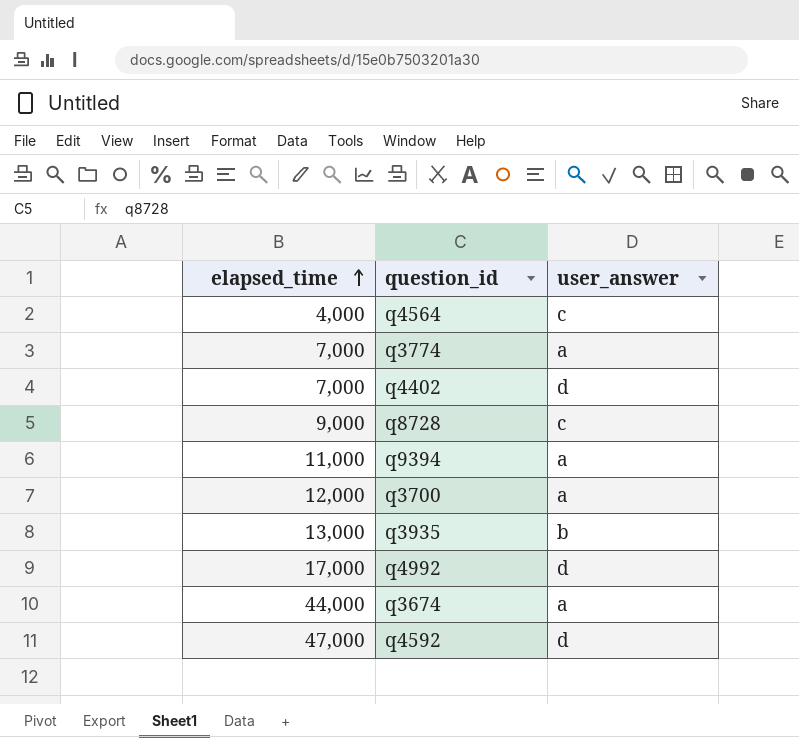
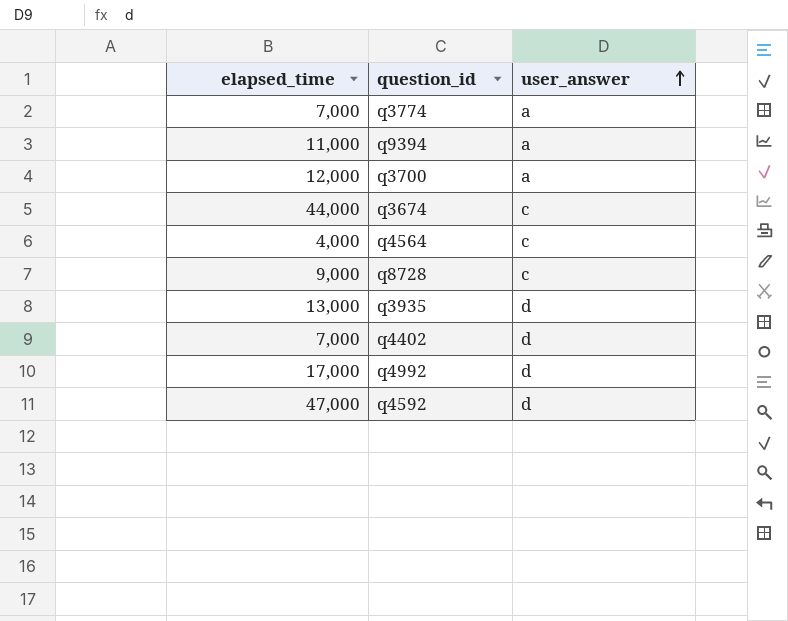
row order: elapsed_time ascending -> user_answer ascending
q3674 | user_answer: a -> c
q3935 | user_answer: b -> d

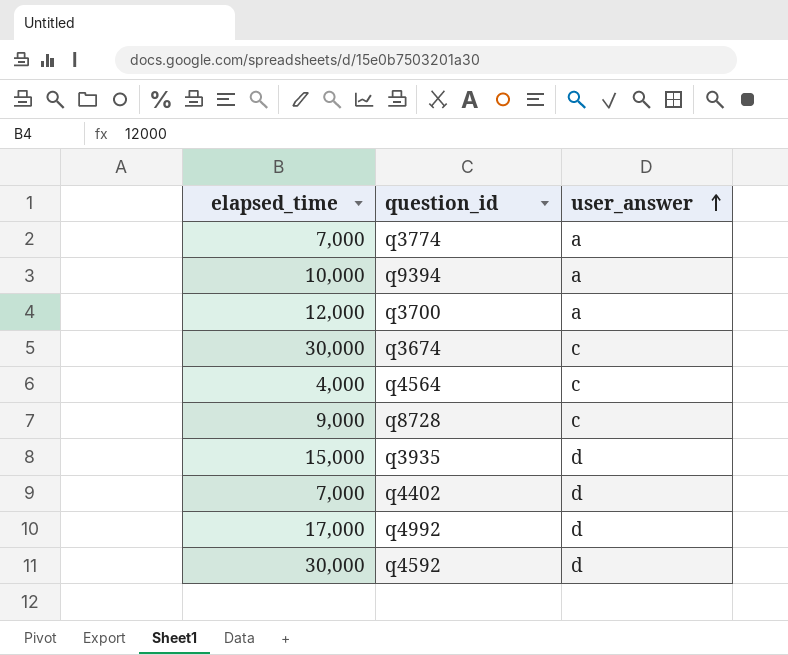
q9394 | elapsed_time: 11,000 -> 10,000
q3674 | elapsed_time: 44,000 -> 30,000
q3935 | elapsed_time: 13,000 -> 15,000
q4592 | elapsed_time: 47,000 -> 30,000

